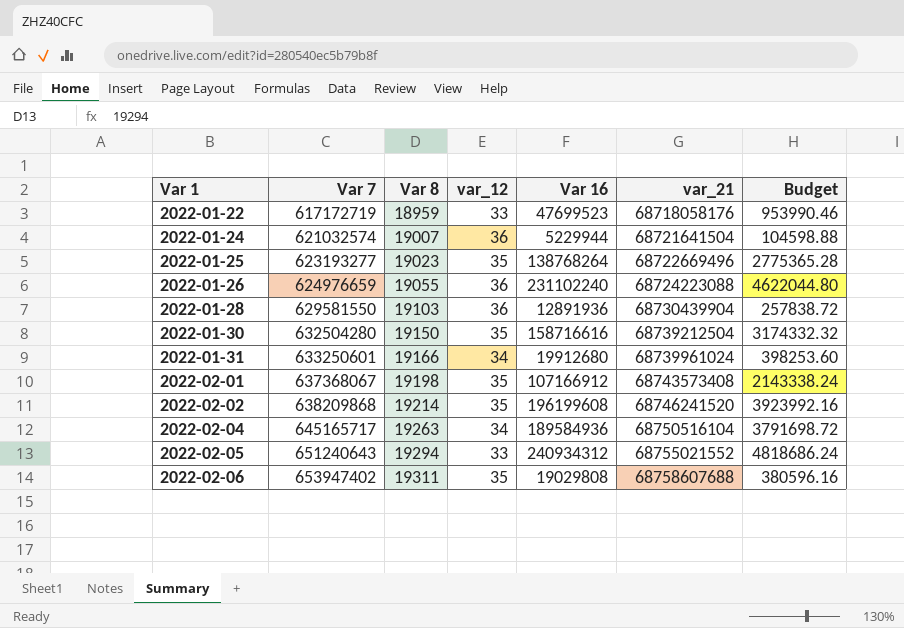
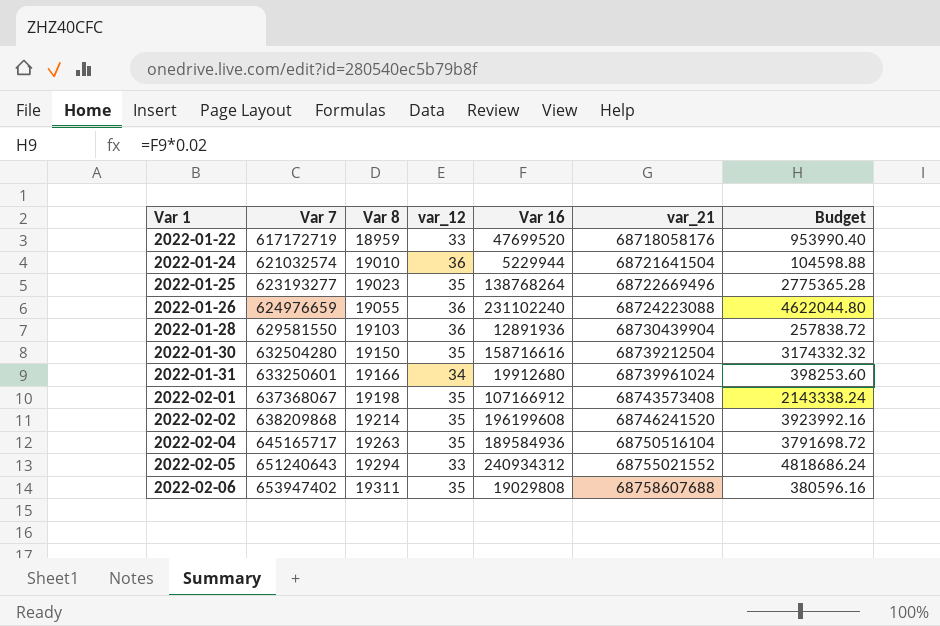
2022-01-22 | Var 16: 47699523 -> 47699520
2022-01-22 | Budget: 953990.46 -> 953990.40
2022-01-24 | Var 8: 19007 -> 19010
2022-02-04 | var_12: 34 -> 35

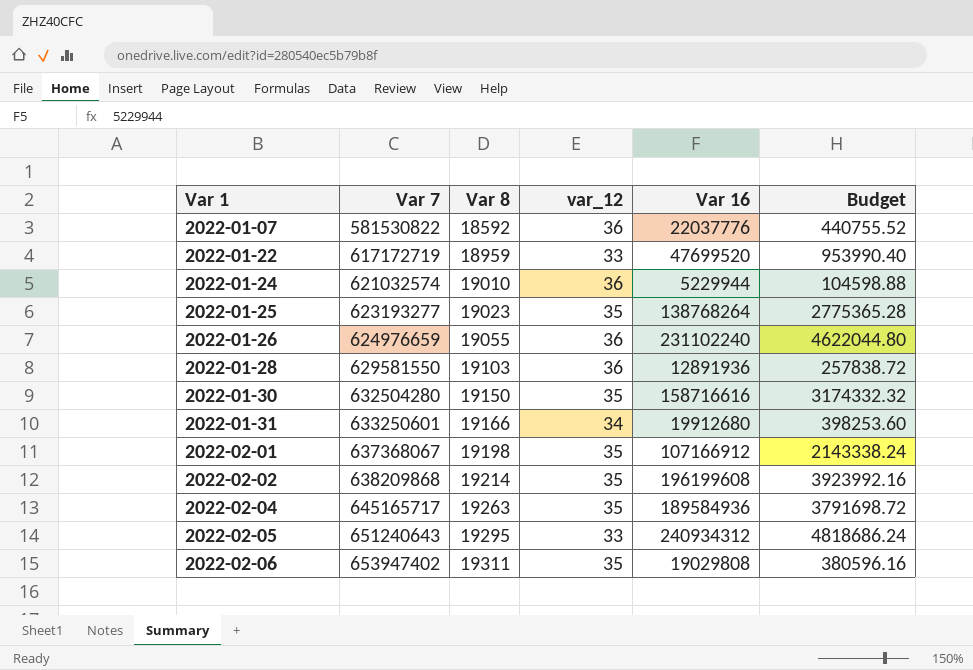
column var_21 | position: 6 -> none
row 2022-01-07: none -> 581530822 | 18592 | 36 | 22037776 | 440755.52
2022-02-05 | Var 8: 19294 -> 19295

